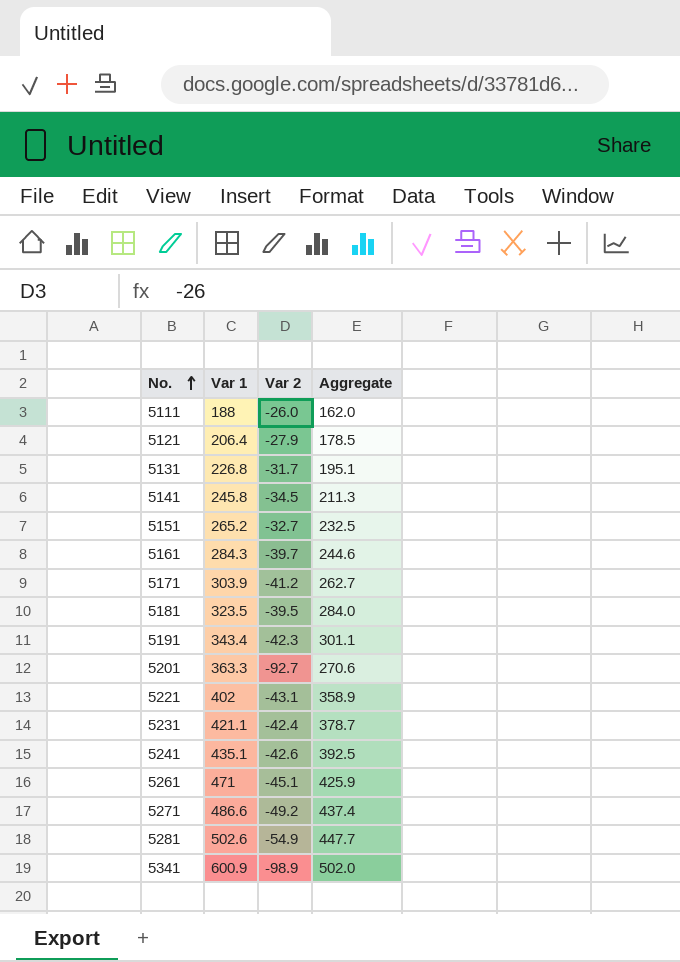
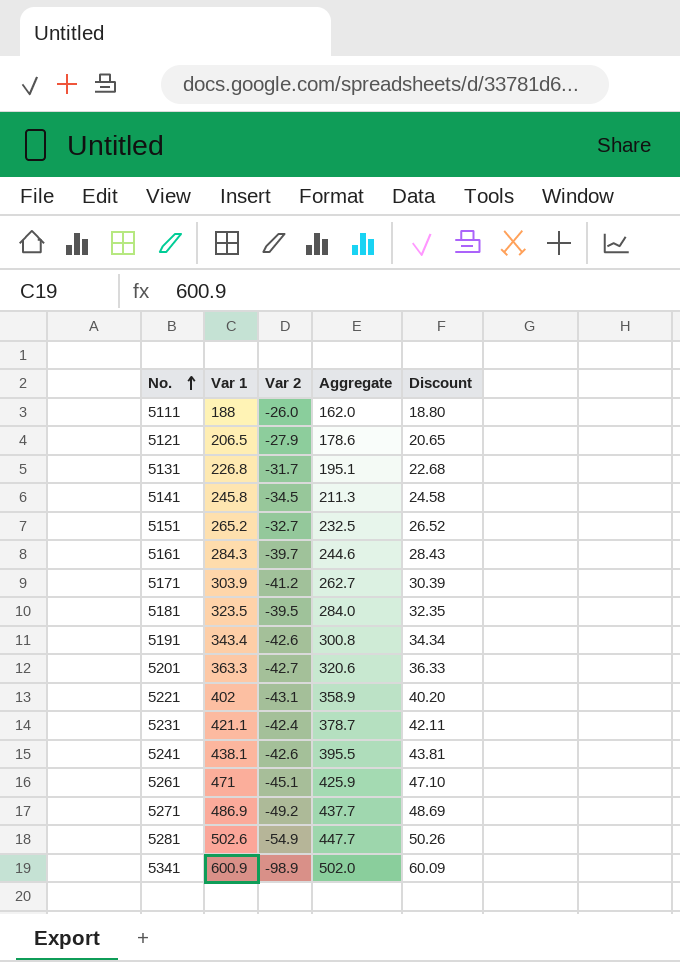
column Discount | formula: none -> [Var 1] * 0.1
5121 | Var 1: 206.4 -> 206.5
5121 | Aggregate: 178.5 -> 178.6
5191 | Var 2: -42.3 -> -42.6
5191 | Aggregate: 301.1 -> 300.8
5201 | Var 2: -92.7 -> -42.7
5201 | Aggregate: 270.6 -> 320.6
5241 | Var 1: 435.1 -> 438.1
5241 | Aggregate: 392.5 -> 395.5
5271 | Var 1: 486.6 -> 486.9
5271 | Aggregate: 437.4 -> 437.7

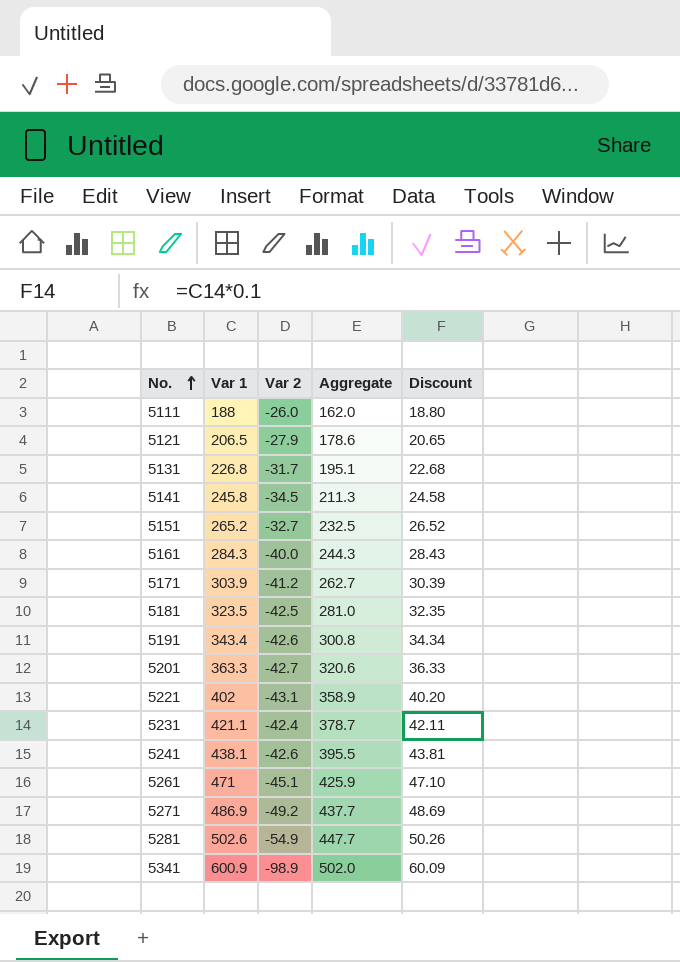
5161 | Var 2: -39.7 -> -40.0
5161 | Aggregate: 244.6 -> 244.3
5181 | Var 2: -39.5 -> -42.5
5181 | Aggregate: 284.0 -> 281.0

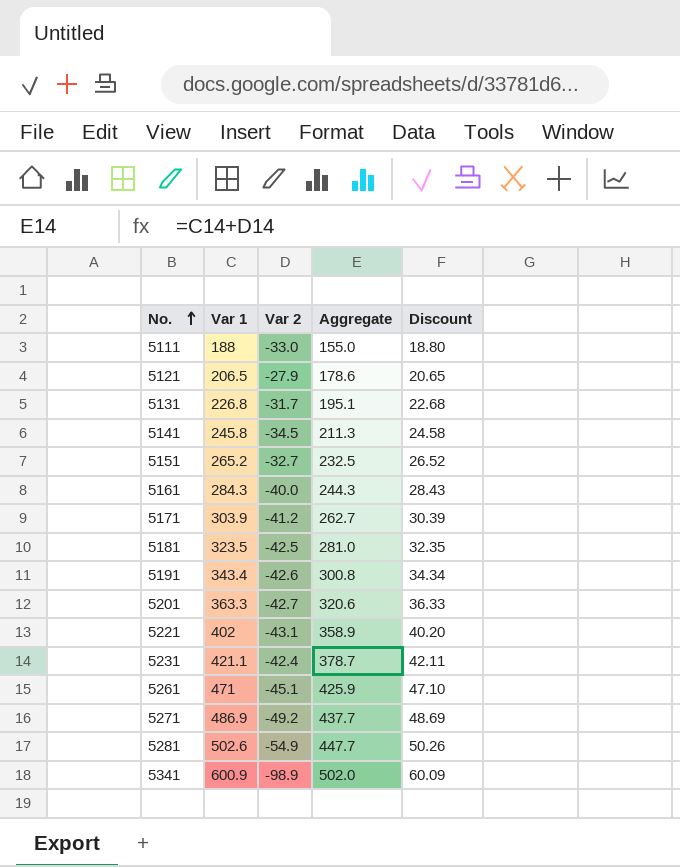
row 5241: 438.1 | -42.6 | 395.5 | 43.81 -> none
5111 | Var 2: -26.0 -> -33.0
5111 | Aggregate: 162.0 -> 155.0

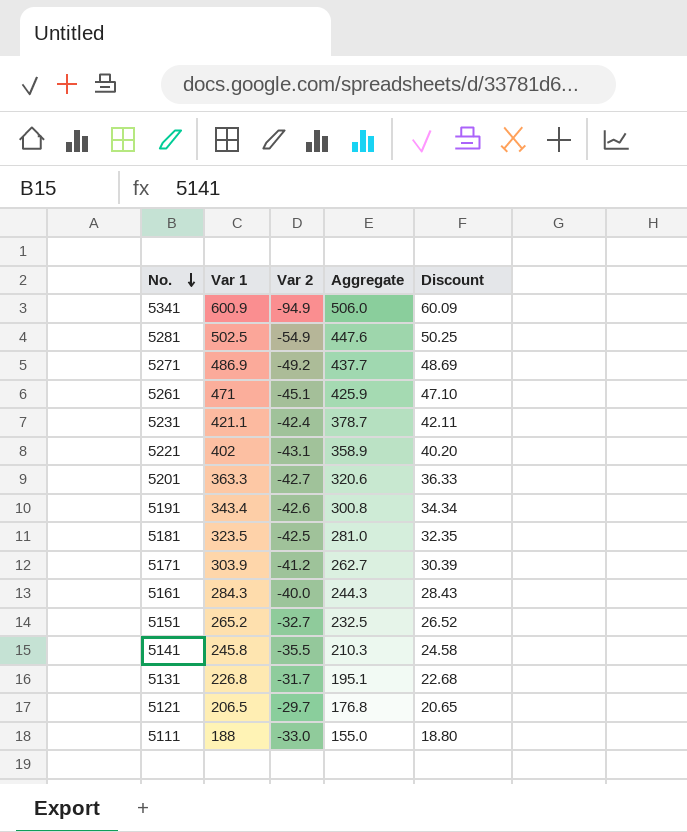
row order: No. ascending -> No. descending
5341 | Var 2: -98.9 -> -94.9
5341 | Aggregate: 502.0 -> 506.0
5281 | Var 1: 502.6 -> 502.5
5281 | Aggregate: 447.7 -> 447.6
5281 | Discount: 50.26 -> 50.25
5141 | Var 2: -34.5 -> -35.5
5141 | Aggregate: 211.3 -> 210.3
5121 | Var 2: -27.9 -> -29.7
5121 | Aggregate: 178.6 -> 176.8

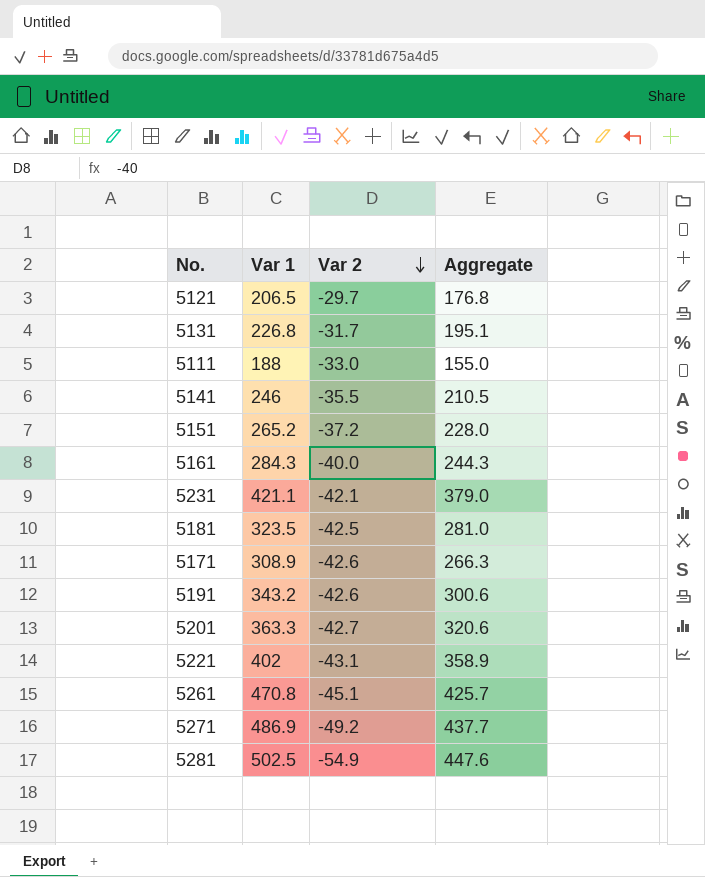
row order: No. descending -> Var 2 descending
column Discount | formula: [Var 1] * 0.1 -> none
row 5341: 600.9 | -94.9 | 506.0 | 60.09 -> none
5141 | Var 1: 245.8 -> 246
5141 | Aggregate: 210.3 -> 210.5
5151 | Var 2: -32.7 -> -37.2
5151 | Aggregate: 232.5 -> 228.0
5231 | Var 2: -42.4 -> -42.1
5231 | Aggregate: 378.7 -> 379.0
5171 | Var 1: 303.9 -> 308.9
5171 | Var 2: -41.2 -> -42.6
5171 | Aggregate: 262.7 -> 266.3
5191 | Var 1: 343.4 -> 343.2
5191 | Aggregate: 300.8 -> 300.6
5261 | Var 1: 471 -> 470.8
5261 | Aggregate: 425.9 -> 425.7

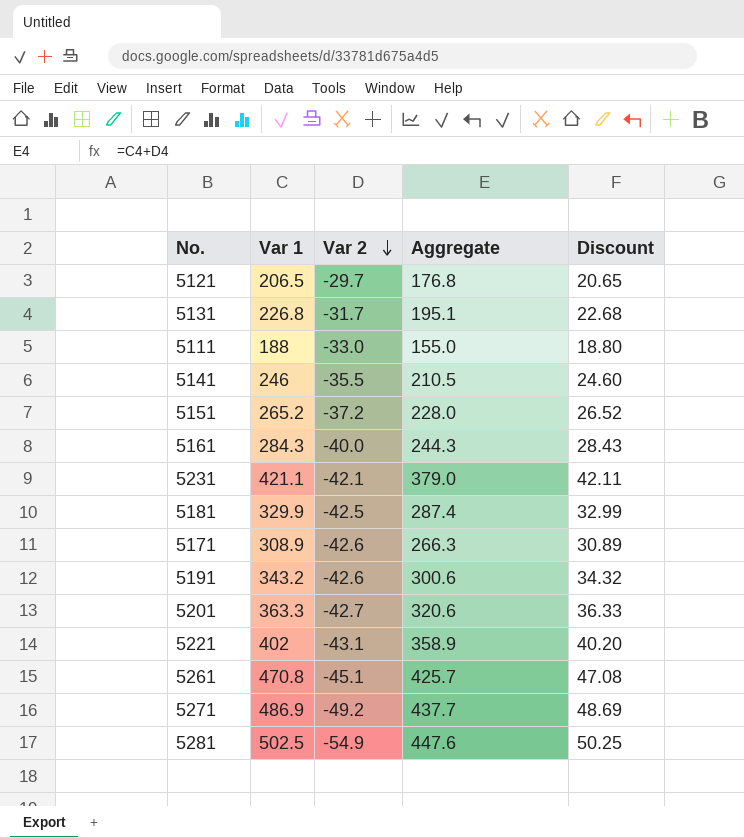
column Discount | formula: none -> [Var 1] * 0.1
5181 | Var 1: 323.5 -> 329.9
5181 | Aggregate: 281.0 -> 287.4

